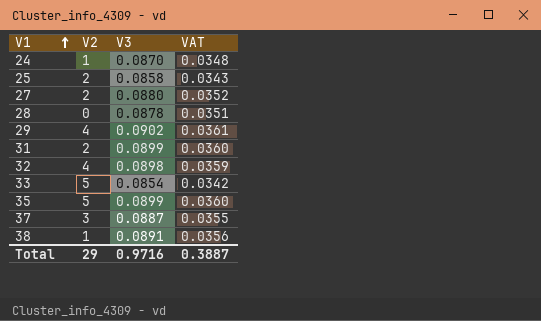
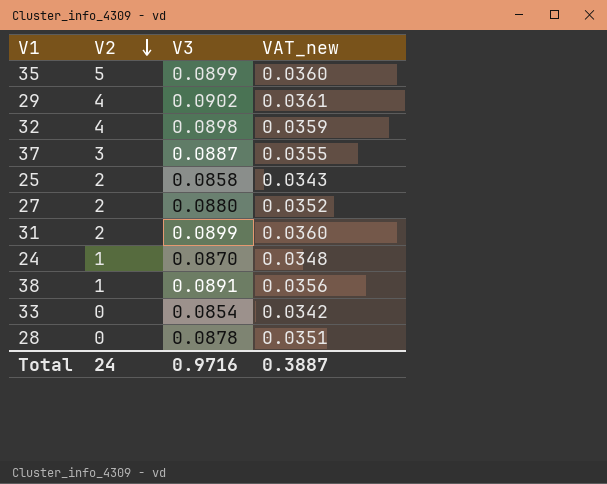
row order: V1 ascending -> V2 descending
column name: VAT -> VAT_new
33 | V2: 5 -> 0
Total | V2: 29 -> 24

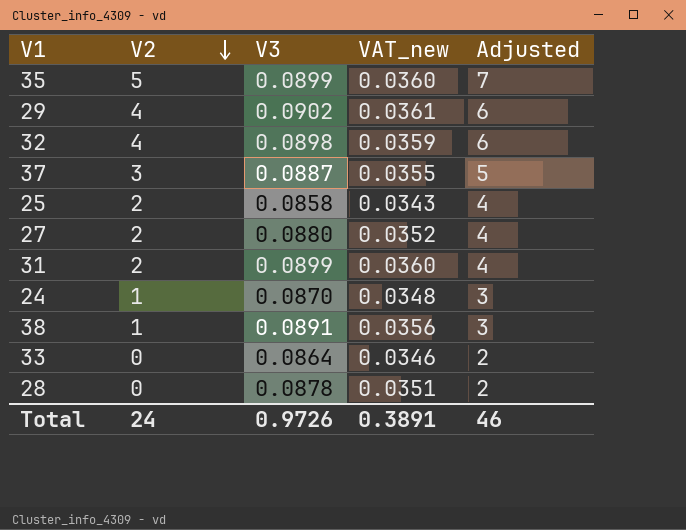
column Adjusted | formula: none -> [V2] + 2
33 | V3: 0.0854 -> 0.0864
33 | VAT_new: 0.0342 -> 0.0346
Total | V3: 0.9716 -> 0.9726
Total | VAT_new: 0.3887 -> 0.3891

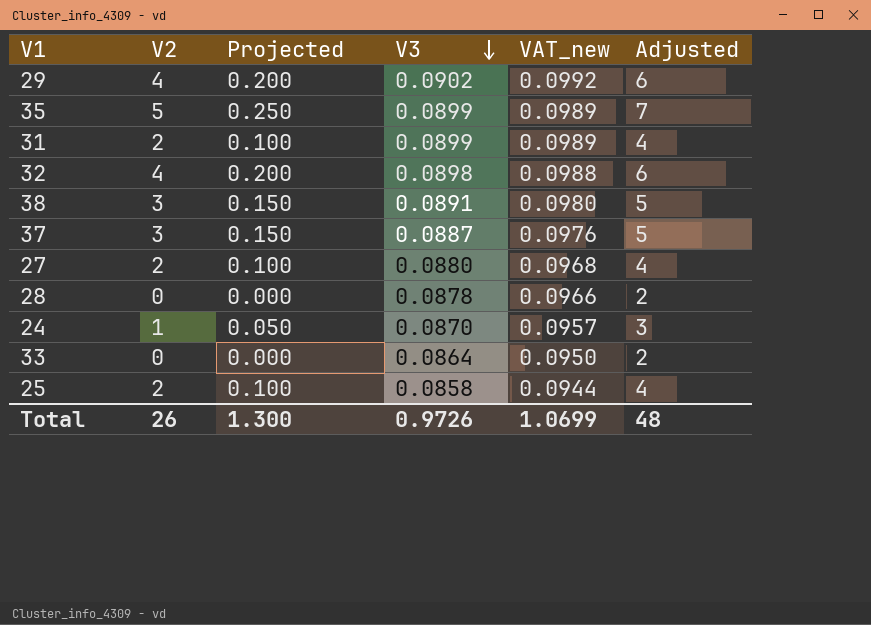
row order: V2 descending -> V3 descending
column Projected | formula: none -> [V2] * 0.05
column VAT_new | formula: [V3] * 0.4 -> [V3] * 1.1
38 | V2: 1 -> 3
38 | Adjusted: 3 -> 5
Total | V2: 24 -> 26
Total | VAT_new: 0.3891 -> 1.0699
Total | Adjusted: 46 -> 48

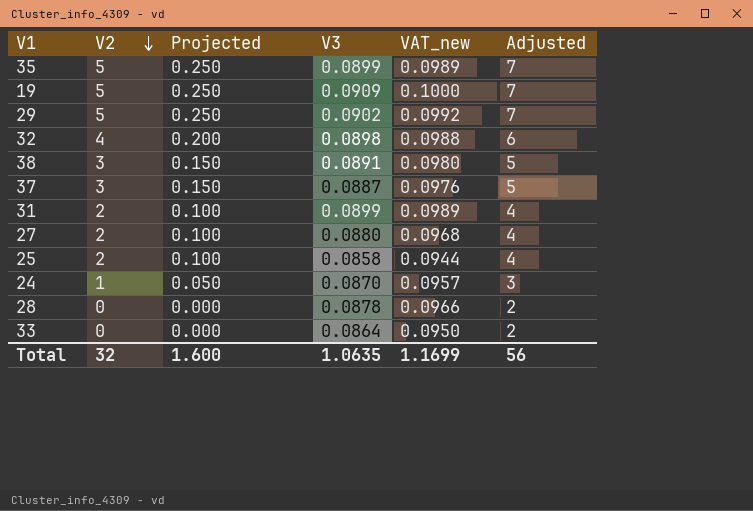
row order: V3 descending -> V2 descending
row 19: none -> 5 | 0.250 | 0.0909 | 0.1000 | 7
29 | V2: 4 -> 5
29 | Projected: 0.200 -> 0.250
29 | Adjusted: 6 -> 7
Total | V2: 26 -> 32
Total | Projected: 1.300 -> 1.600
Total | V3: 0.9726 -> 1.0635
Total | VAT_new: 1.0699 -> 1.1699
Total | Adjusted: 48 -> 56

